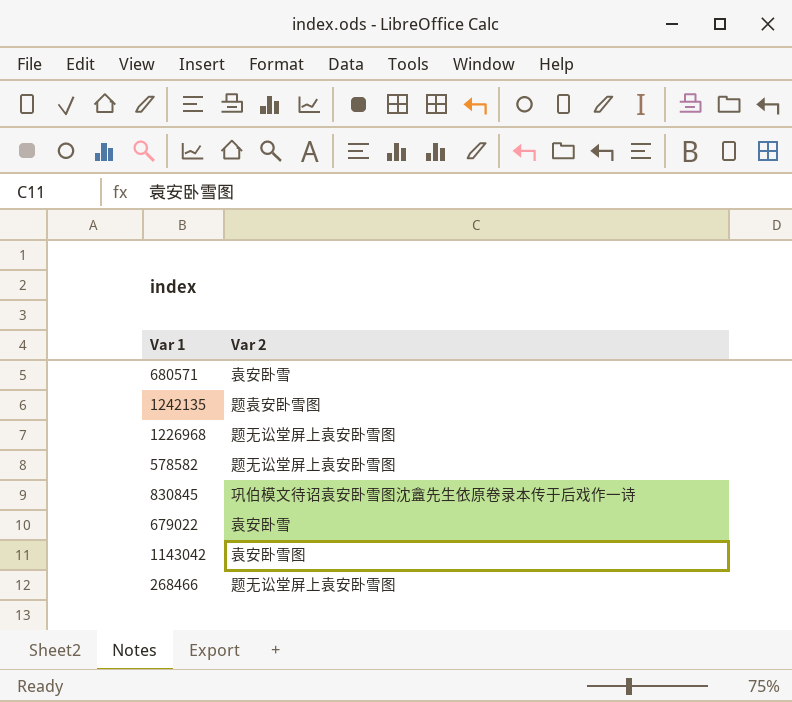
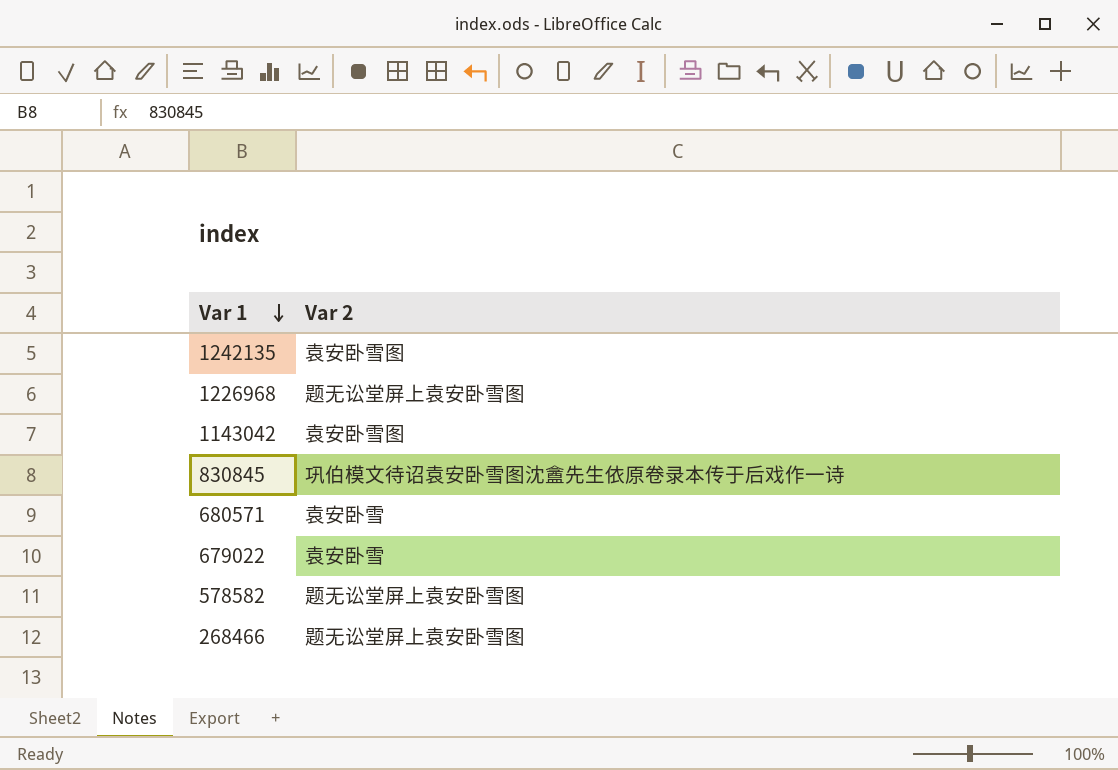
row order: none -> Var 1 descending
1242135 | Var 2: 题袁安卧雪图 -> 袁安卧雪图

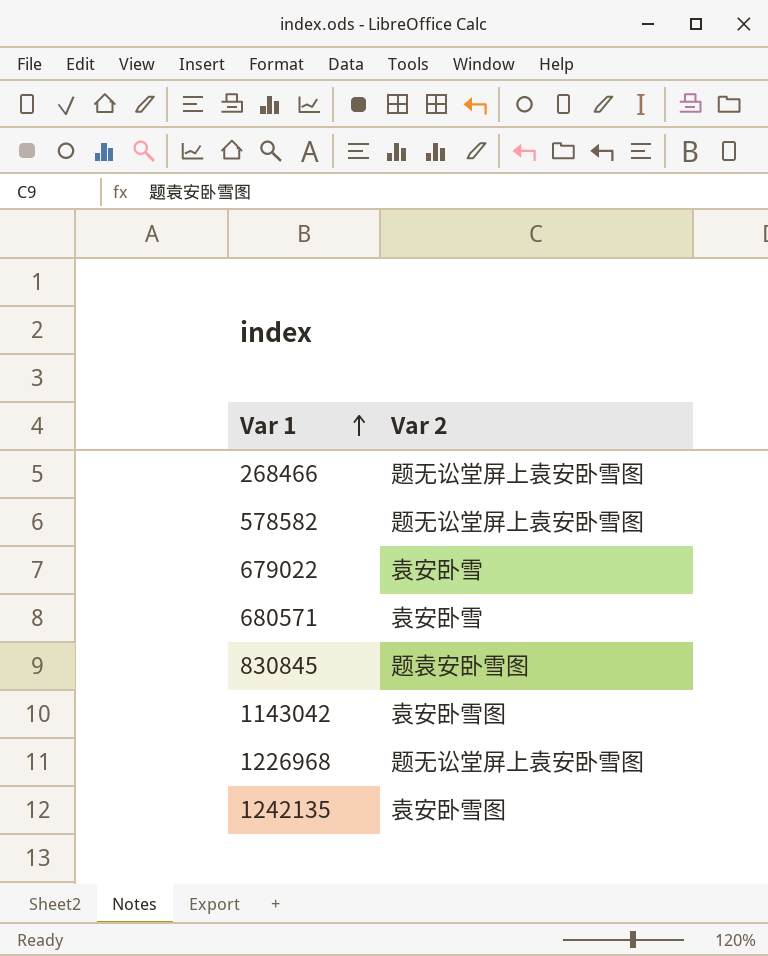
row order: Var 1 descending -> Var 1 ascending
830845 | Var 2: 巩伯模文待诏袁安卧雪图沈盦先生依原卷录本传于后戏作一诗 -> 题袁安卧雪图

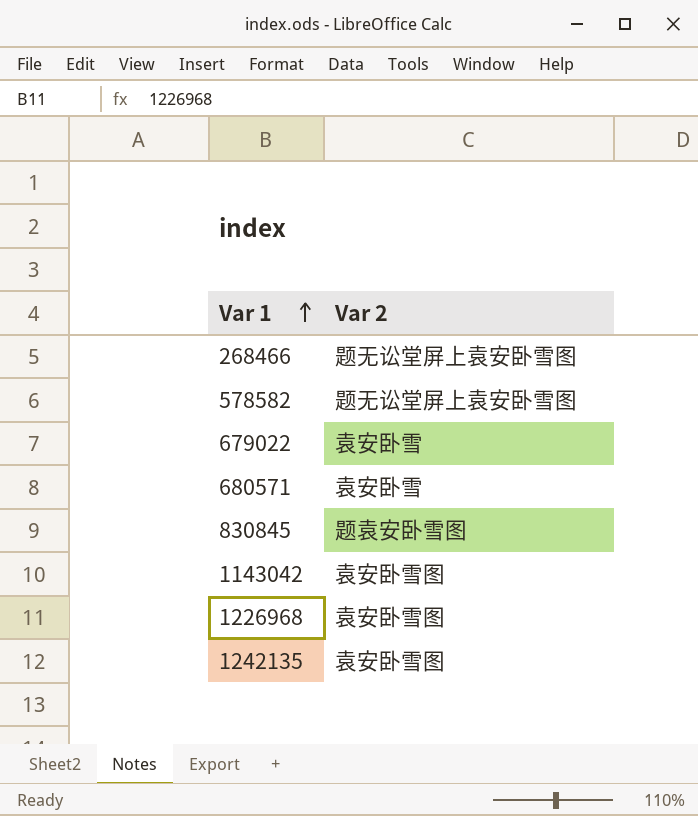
1226968 | Var 2: 题无讼堂屏上袁安卧雪图 -> 袁安卧雪图

